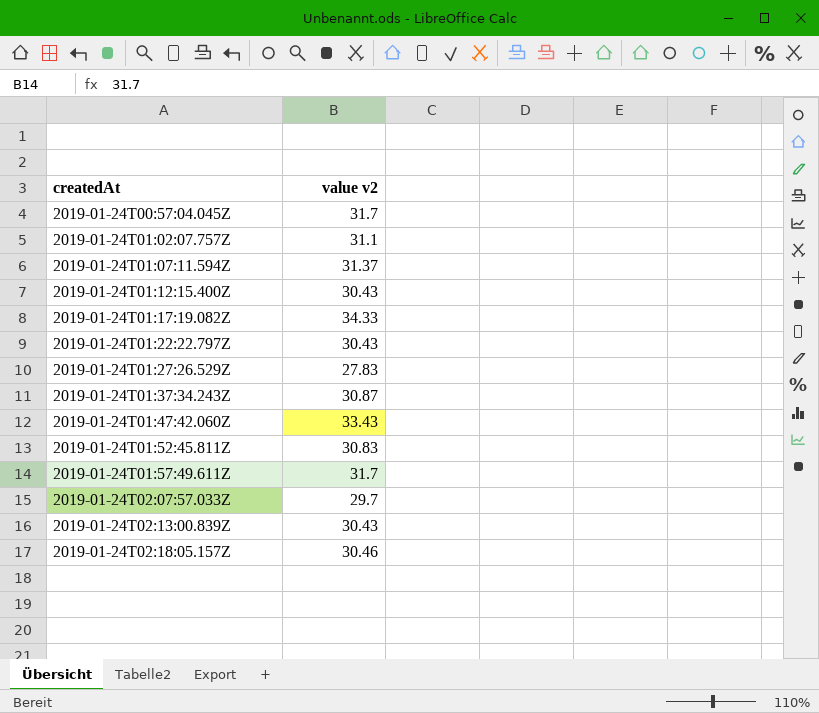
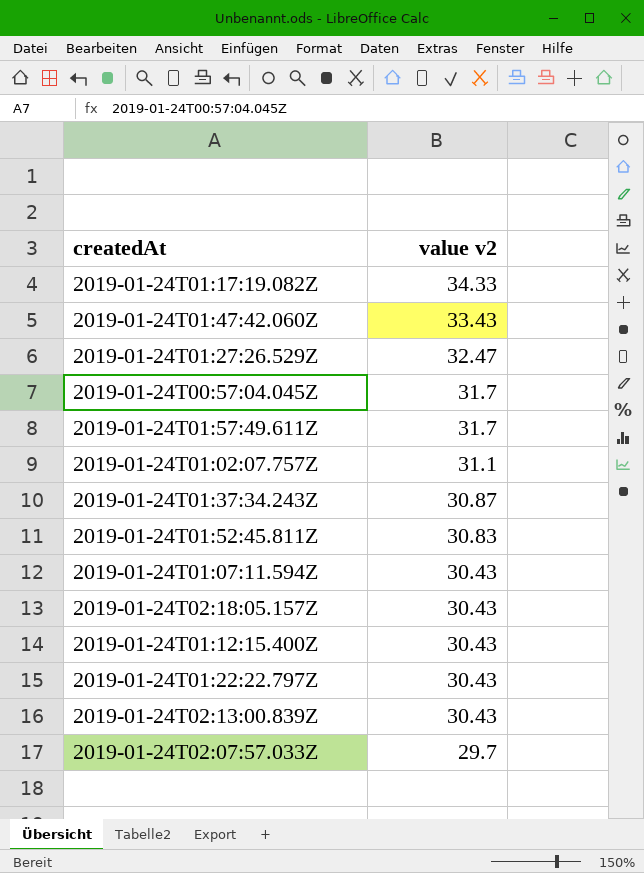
row order: createdAt ascending -> value v2 descending
2019-01-24T01:27:26.529Z | value v2: 27.83 -> 32.47
2019-01-24T01:07:11.594Z | value v2: 31.37 -> 30.43
2019-01-24T02:18:05.157Z | value v2: 30.46 -> 30.43

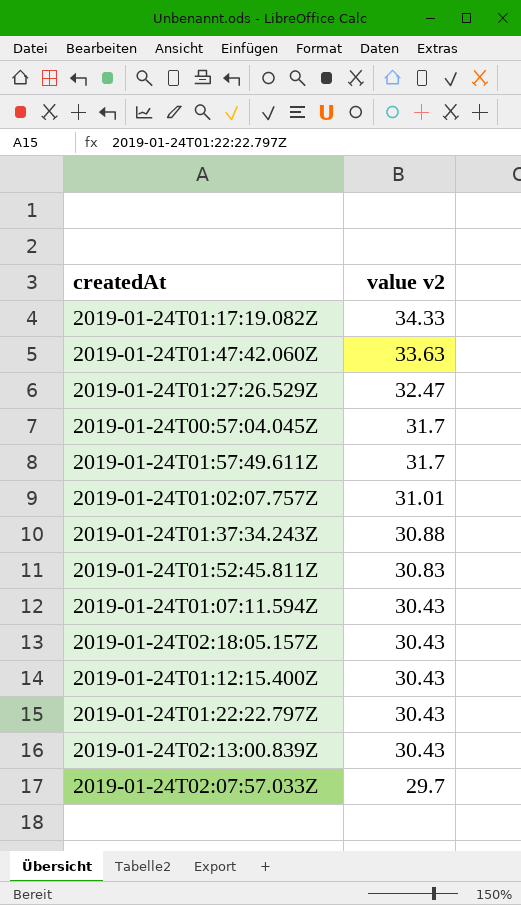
2019-01-24T01:47:42.060Z | value v2: 33.43 -> 33.63
2019-01-24T01:02:07.757Z | value v2: 31.1 -> 31.01
2019-01-24T01:37:34.243Z | value v2: 30.87 -> 30.88

